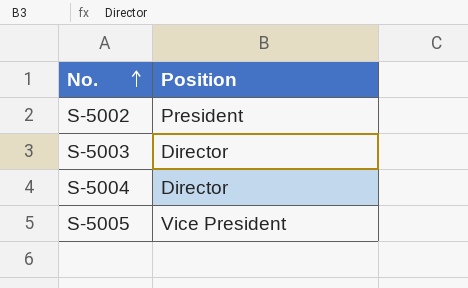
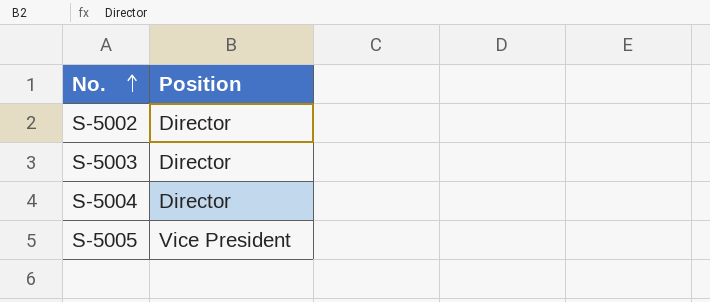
S-5002 | Position: President -> Director

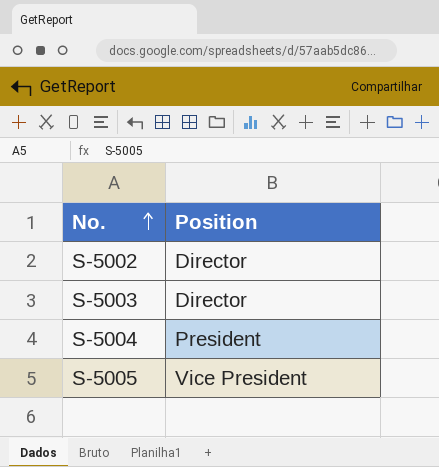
S-5004 | Position: Director -> President

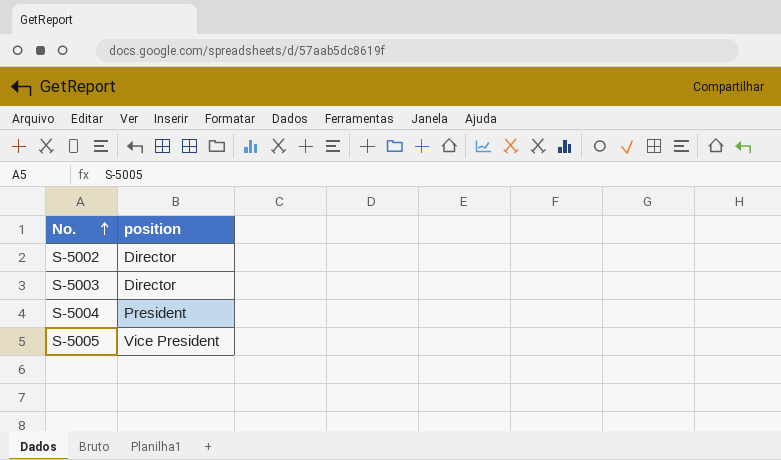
column name: Position -> position

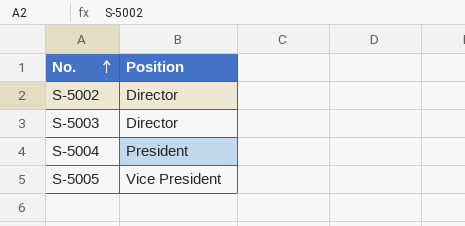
column name: position -> Position

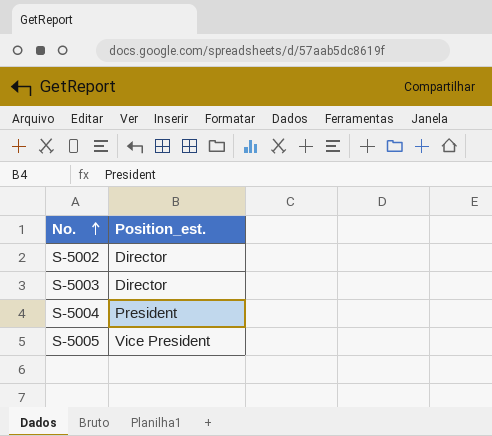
column name: Position -> Position_est.

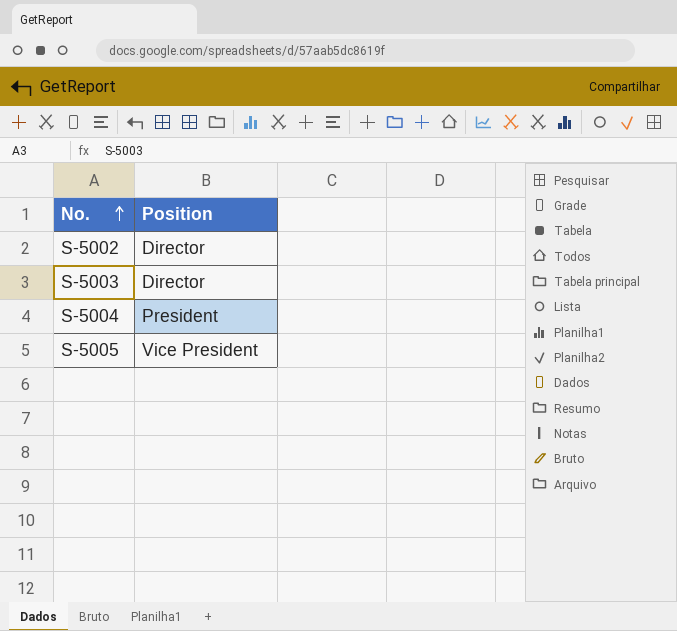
column name: Position_est. -> Position

